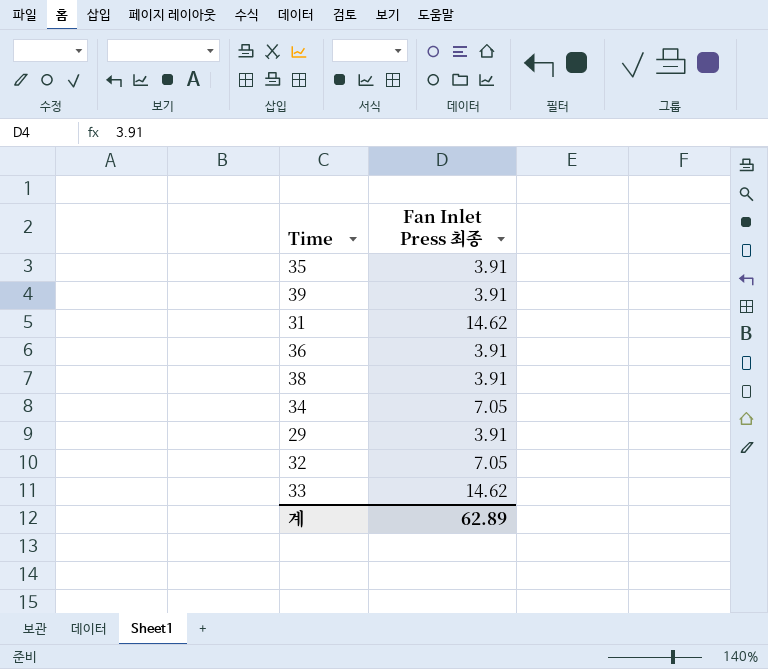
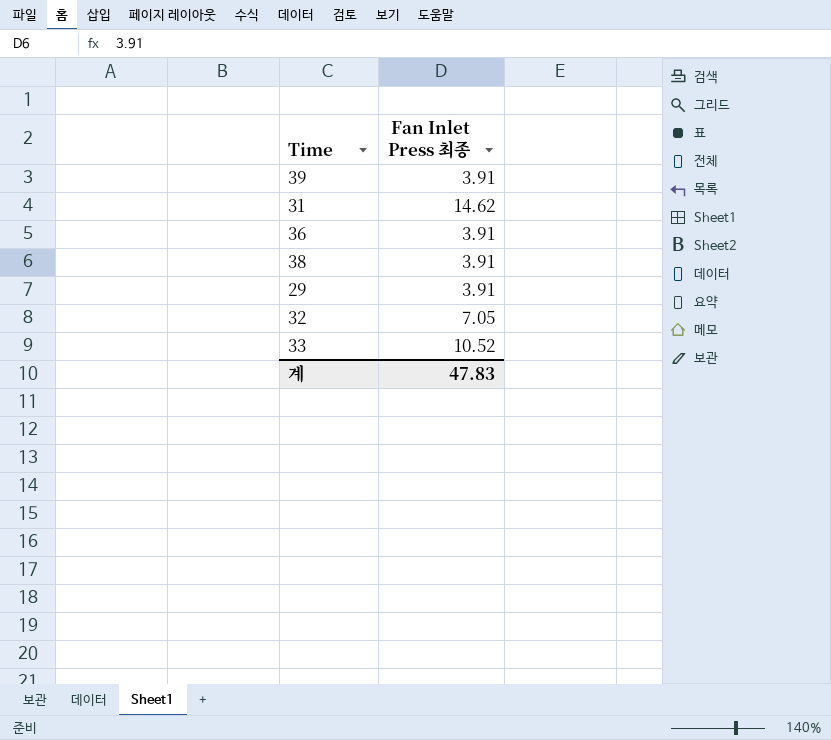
row 35: 3.91 -> none
row 34: 7.05 -> none
33 | Fan Inlet Press 최종: 14.62 -> 10.52
계 | Fan Inlet Press 최종: 62.89 -> 47.83

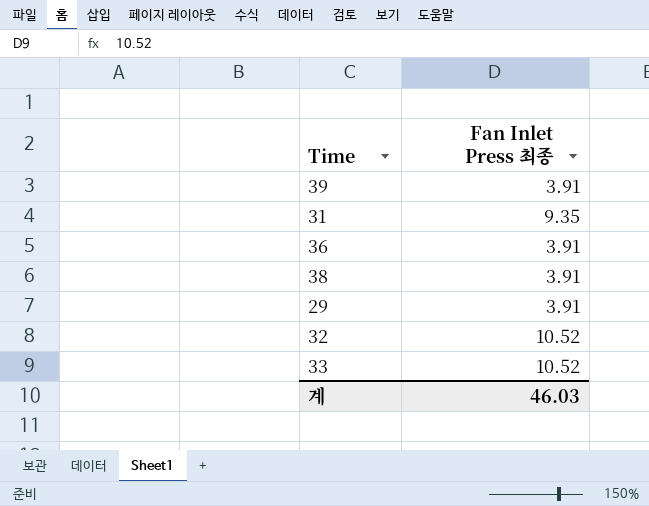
31 | Fan Inlet Press 최종: 14.62 -> 9.35
32 | Fan Inlet Press 최종: 7.05 -> 10.52
계 | Fan Inlet Press 최종: 47.83 -> 46.03

